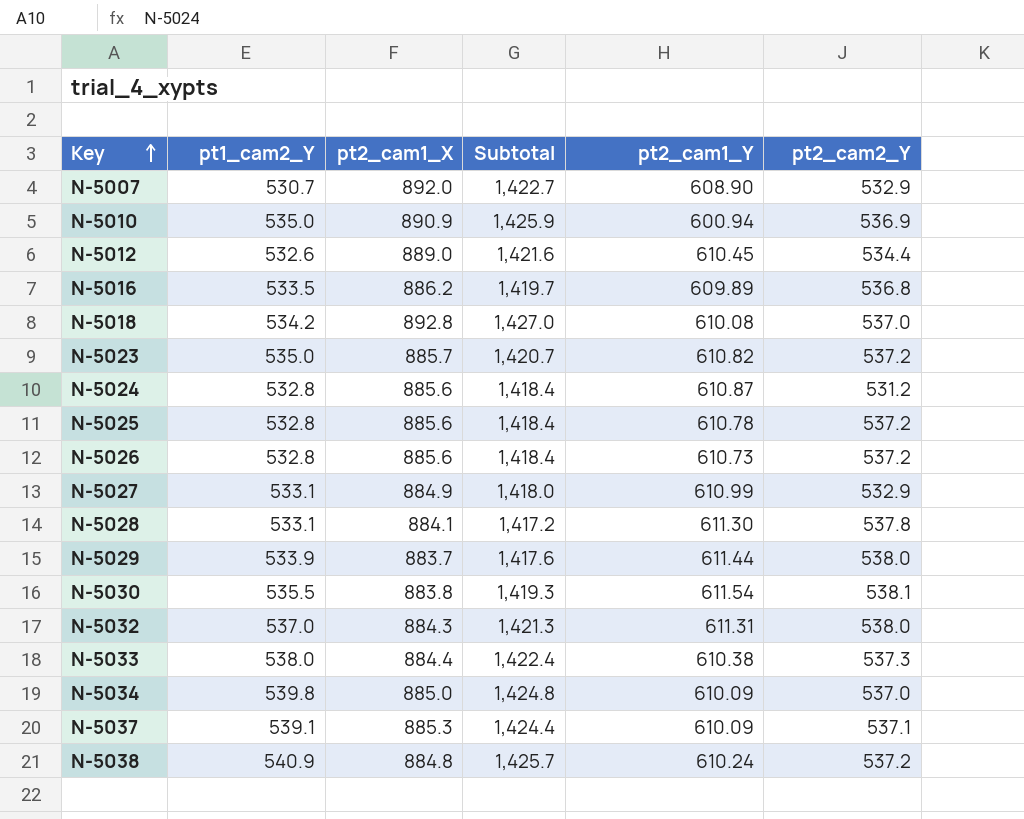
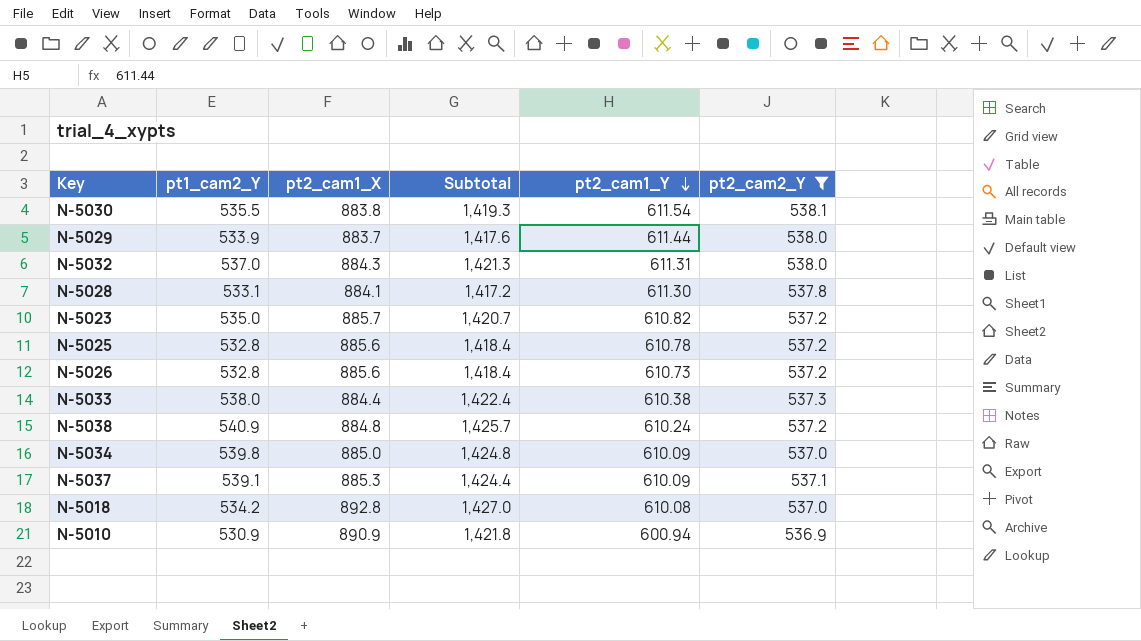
filter: none -> pt2_cam2_Y >= 536.9
row order: Key ascending -> pt2_cam1_Y descending
N-5010 | pt1_cam2_Y: 535.0 -> 530.9
N-5010 | Subtotal: 1,425.9 -> 1,421.8

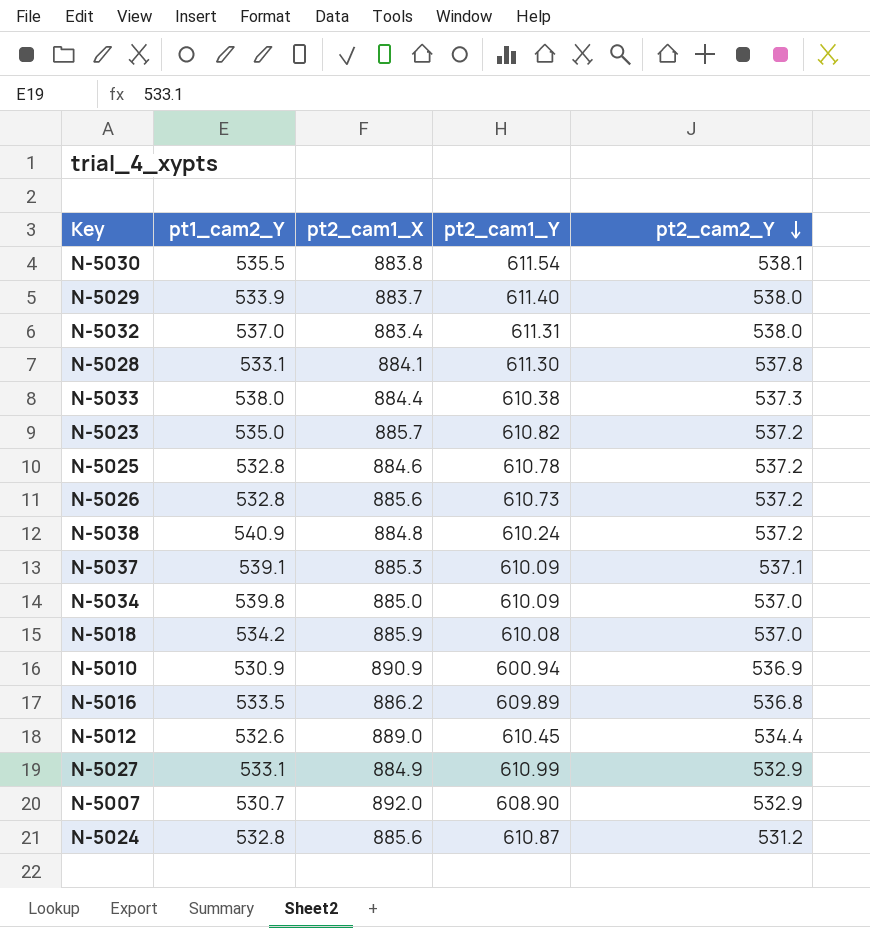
filter: pt2_cam2_Y >= 536.9 -> none
row order: pt2_cam1_Y descending -> pt2_cam2_Y descending
column Subtotal | formula: [pt1_cam2_Y] + [pt2_cam1_X] -> none
N-5029 | pt2_cam1_Y: 611.44 -> 611.40
N-5032 | pt2_cam1_X: 884.3 -> 883.4
N-5025 | pt2_cam1_X: 885.6 -> 884.6
N-5018 | pt2_cam1_X: 892.8 -> 885.9

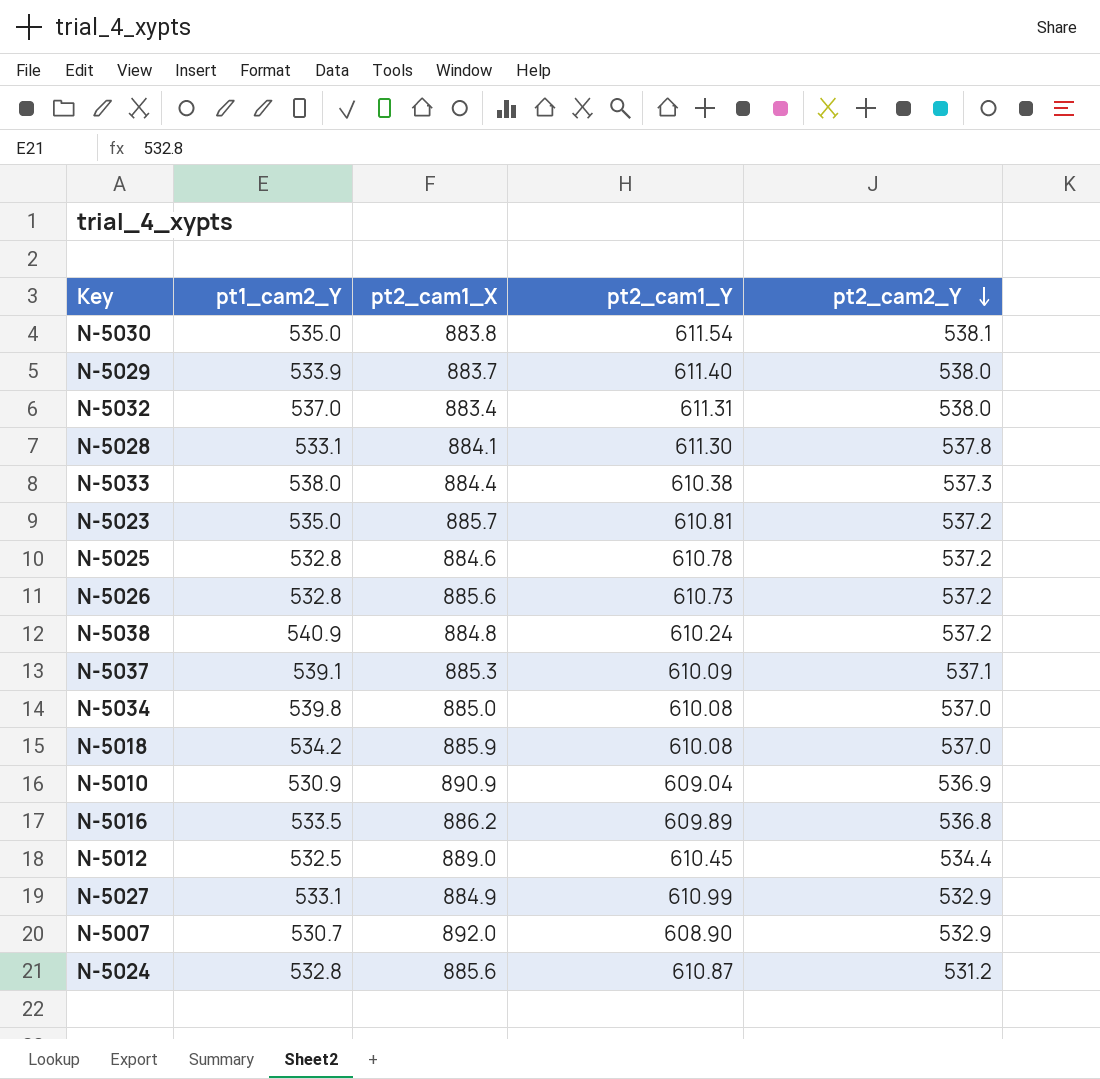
N-5030 | pt1_cam2_Y: 535.5 -> 535.0
N-5023 | pt2_cam1_Y: 610.82 -> 610.81
N-5034 | pt2_cam1_Y: 610.09 -> 610.08
N-5010 | pt2_cam1_Y: 600.94 -> 609.04
N-5012 | pt1_cam2_Y: 532.6 -> 532.5

